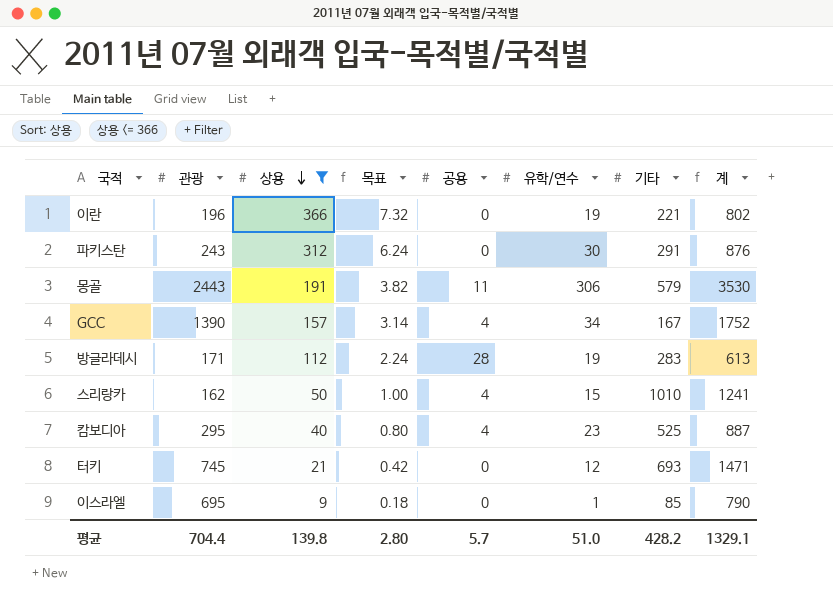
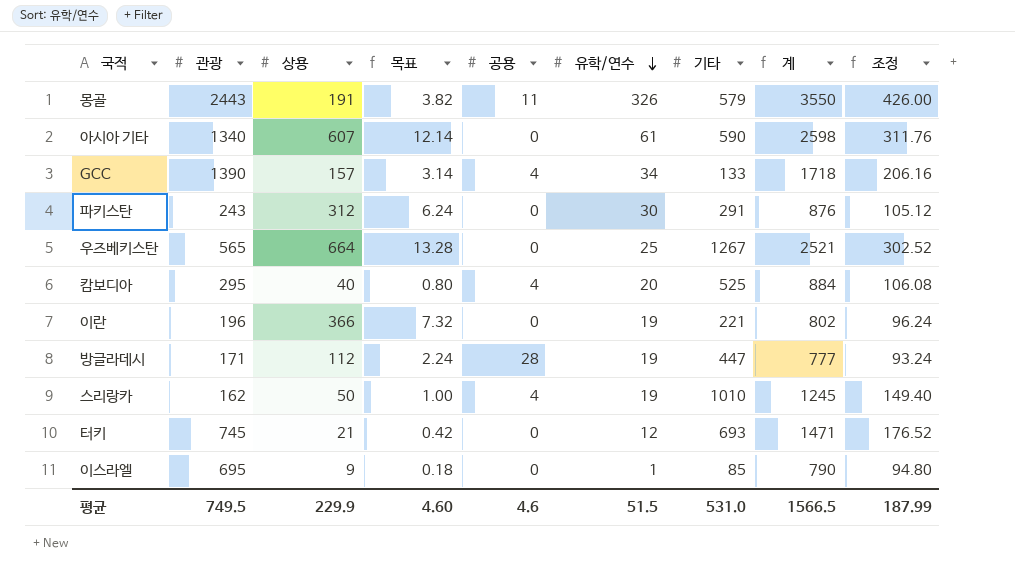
filter: 상용 <= 366 -> none
row order: 상용 descending -> 유학/연수 descending
column 조정 | formula: none -> [계] * 0.12
몽골 | 유학/연수: 306 -> 326
몽골 | 계: 3530 -> 3550
GCC | 기타: 167 -> 133
GCC | 계: 1752 -> 1718
캄보디아 | 유학/연수: 23 -> 20
캄보디아 | 계: 887 -> 884
방글라데시 | 기타: 283 -> 447
방글라데시 | 계: 613 -> 777
스리랑카 | 유학/연수: 15 -> 19
스리랑카 | 계: 1241 -> 1245
평균 | 관광: 704.4 -> 749.5
평균 | 상용: 139.8 -> 229.9
평균 | 목표: 2.80 -> 4.60
평균 | 공용: 5.7 -> 4.6
평균 | 유학/연수: 51.0 -> 51.5
평균 | 기타: 428.2 -> 531.0
평균 | 계: 1329.1 -> 1566.5

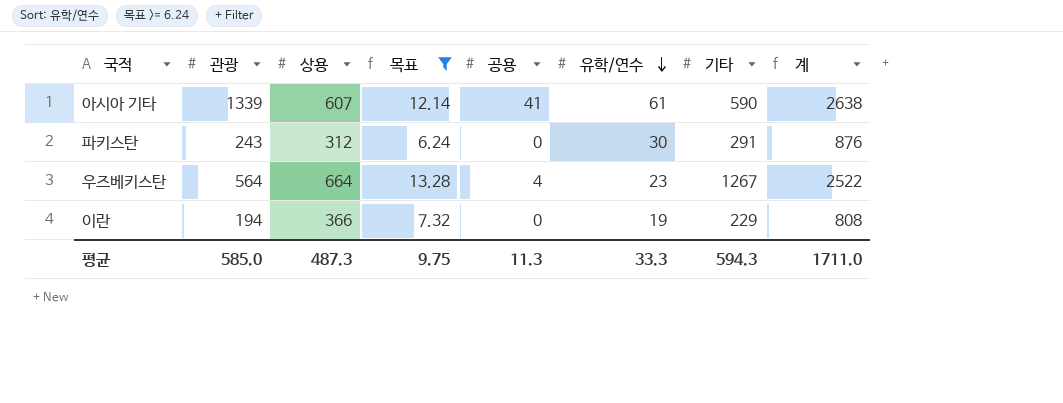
filter: none -> 목표 >= 6.24
column 조정 | formula: [계] * 0.12 -> none
아시아 기타 | 관광: 1340 -> 1339
아시아 기타 | 공용: 0 -> 41
아시아 기타 | 계: 2598 -> 2638
우즈베키스탄 | 관광: 565 -> 564
우즈베키스탄 | 공용: 0 -> 4
우즈베키스탄 | 유학/연수: 25 -> 23
우즈베키스탄 | 계: 2521 -> 2522
이란 | 관광: 196 -> 194
이란 | 기타: 221 -> 229
이란 | 계: 802 -> 808
평균 | 관광: 749.5 -> 585.0
평균 | 상용: 229.9 -> 487.3
평균 | 목표: 4.60 -> 9.75
평균 | 공용: 4.6 -> 11.3
평균 | 유학/연수: 51.5 -> 33.3
평균 | 기타: 531.0 -> 594.3
평균 | 계: 1566.5 -> 1711.0

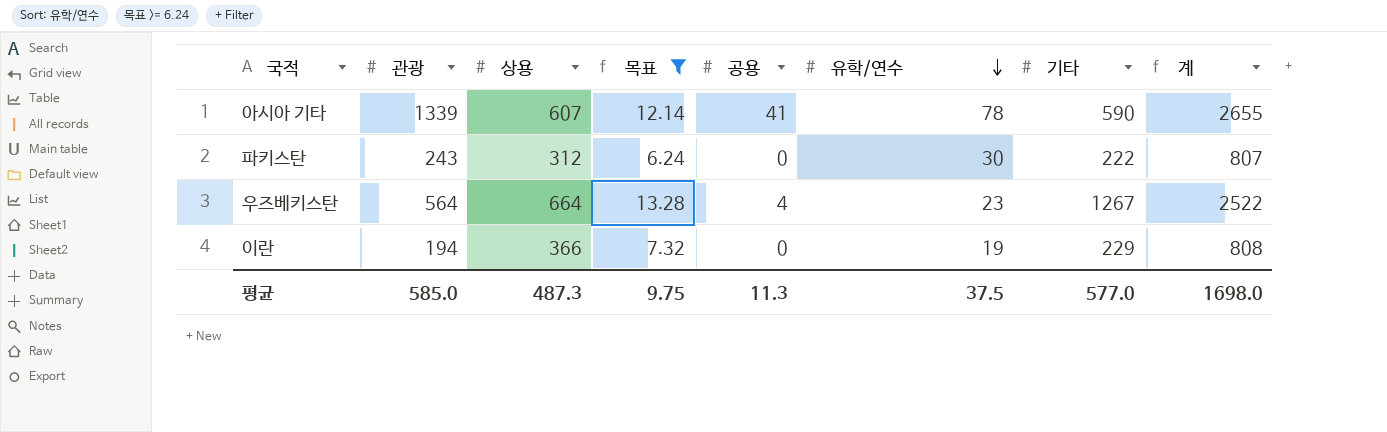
아시아 기타 | 유학/연수: 61 -> 78
아시아 기타 | 계: 2638 -> 2655
파키스탄 | 기타: 291 -> 222
파키스탄 | 계: 876 -> 807
평균 | 유학/연수: 33.3 -> 37.5
평균 | 기타: 594.3 -> 577.0
평균 | 계: 1711.0 -> 1698.0

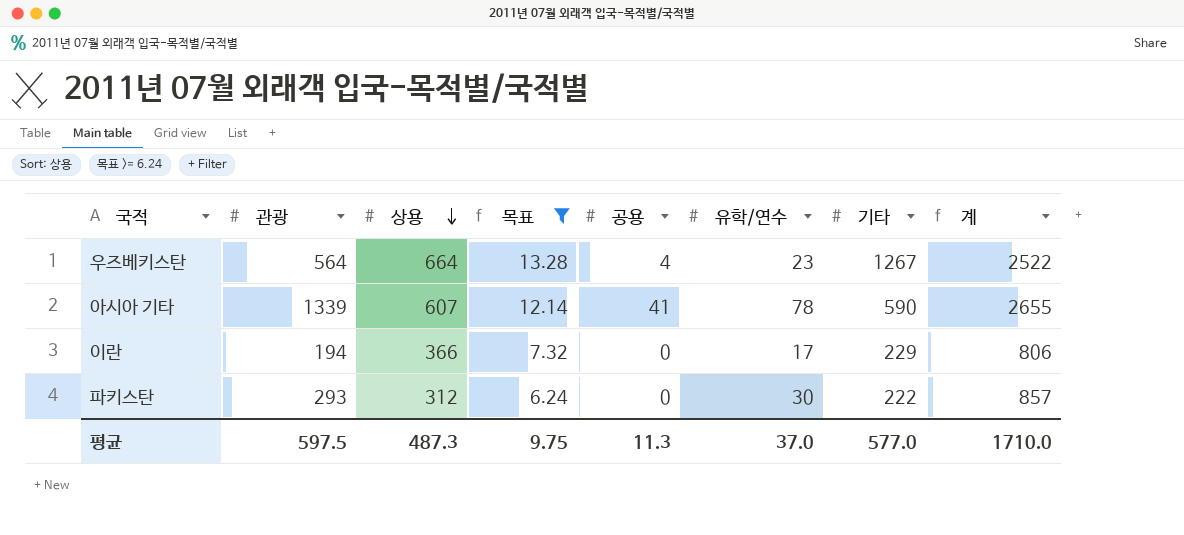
row order: 유학/연수 descending -> 상용 descending
이란 | 유학/연수: 19 -> 17
이란 | 계: 808 -> 806
파키스탄 | 관광: 243 -> 293
파키스탄 | 계: 807 -> 857
평균 | 관광: 585.0 -> 597.5
평균 | 유학/연수: 37.5 -> 37.0
평균 | 계: 1698.0 -> 1710.0

